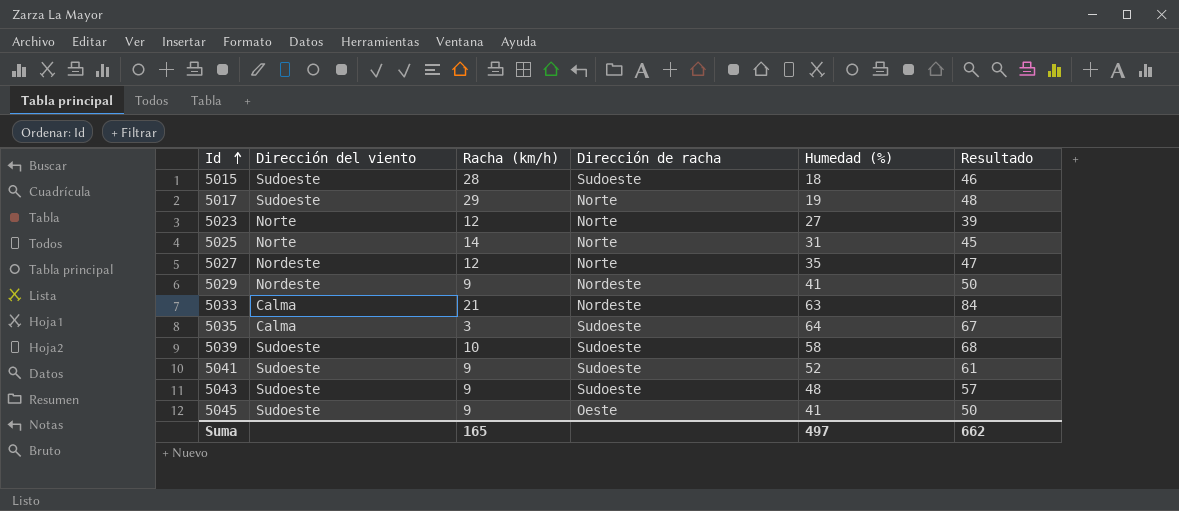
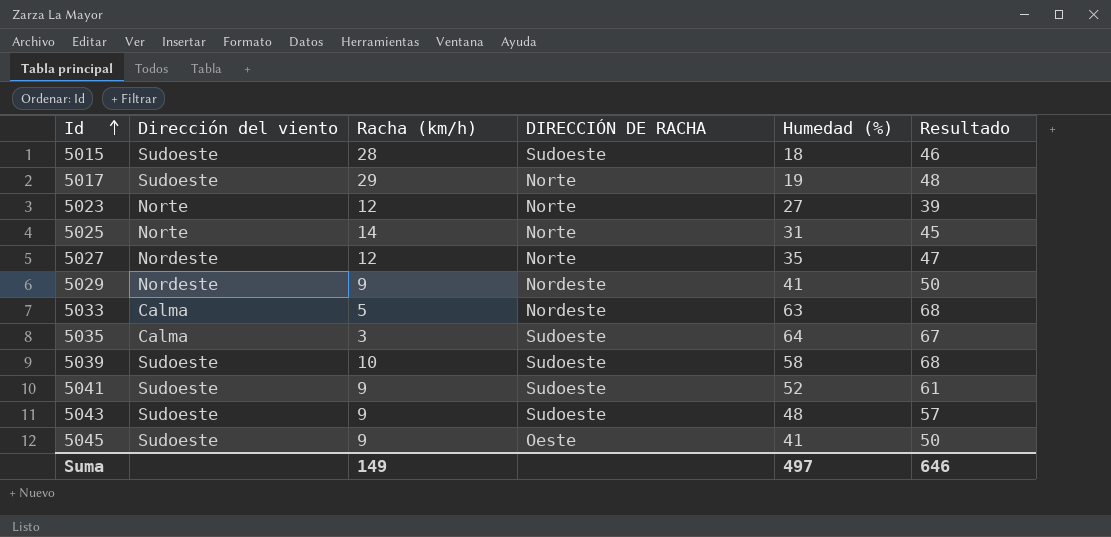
column name: Dirección de racha -> DIRECCIÓN DE RACHA
5033 | Racha (km/h): 21 -> 5
5033 | Resultado: 84 -> 68
Suma | Racha (km/h): 165 -> 149
Suma | Resultado: 662 -> 646

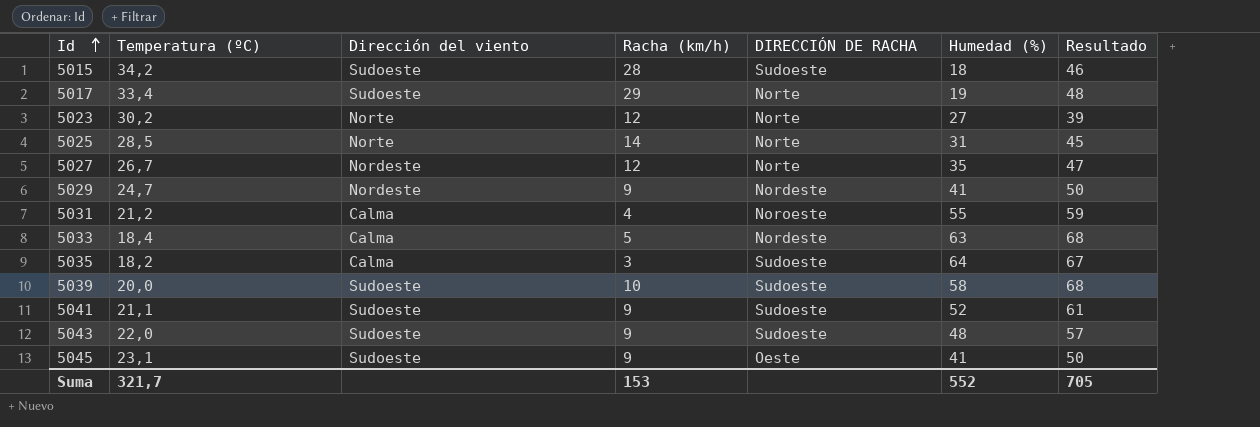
column Temperatura (ºC) | position: none -> 2
row 5031: none -> 21,2 | Calma | 4 | Noroeste | 55 | 59
Suma | Racha (km/h): 149 -> 153
Suma | Humedad (%): 497 -> 552
Suma | Resultado: 646 -> 705

